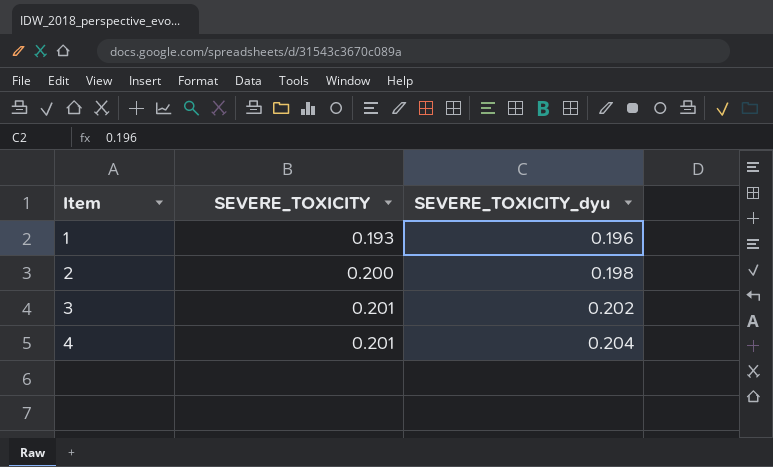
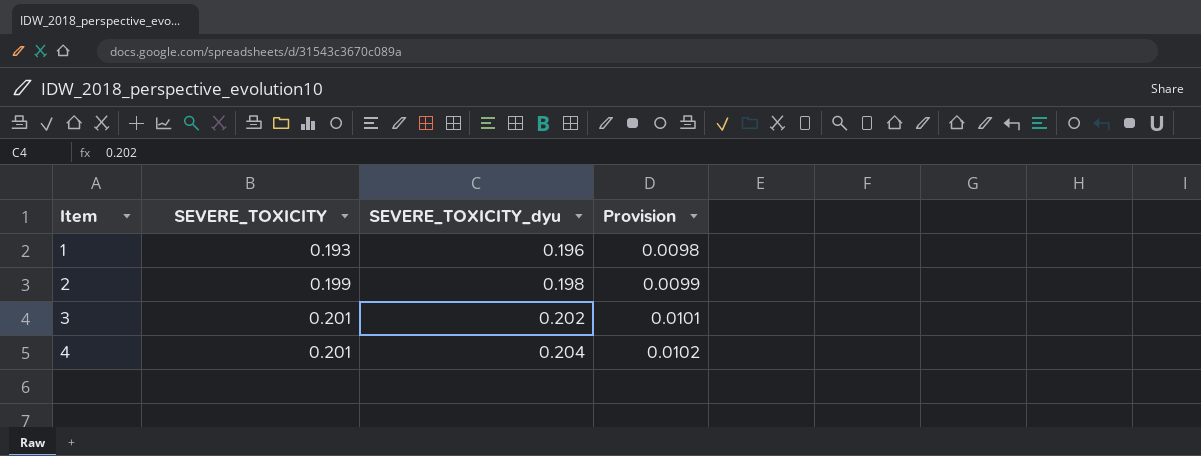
column Provision | formula: none -> [SEVERE_TOXICITY_dyu] * 0.05
2 | SEVERE_TOXICITY: 0.200 -> 0.199

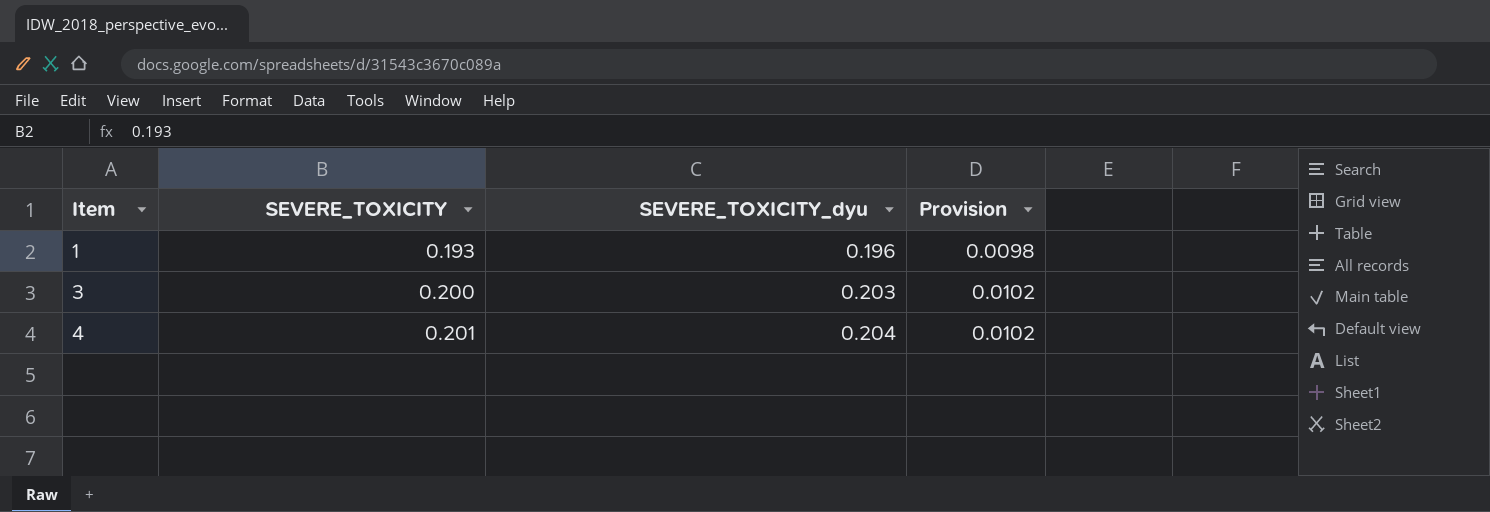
row 2: 0.199 | 0.198 | 0.0099 -> none
3 | SEVERE_TOXICITY: 0.201 -> 0.200
3 | SEVERE_TOXICITY_dyu: 0.202 -> 0.203
3 | Provision: 0.0101 -> 0.0102

